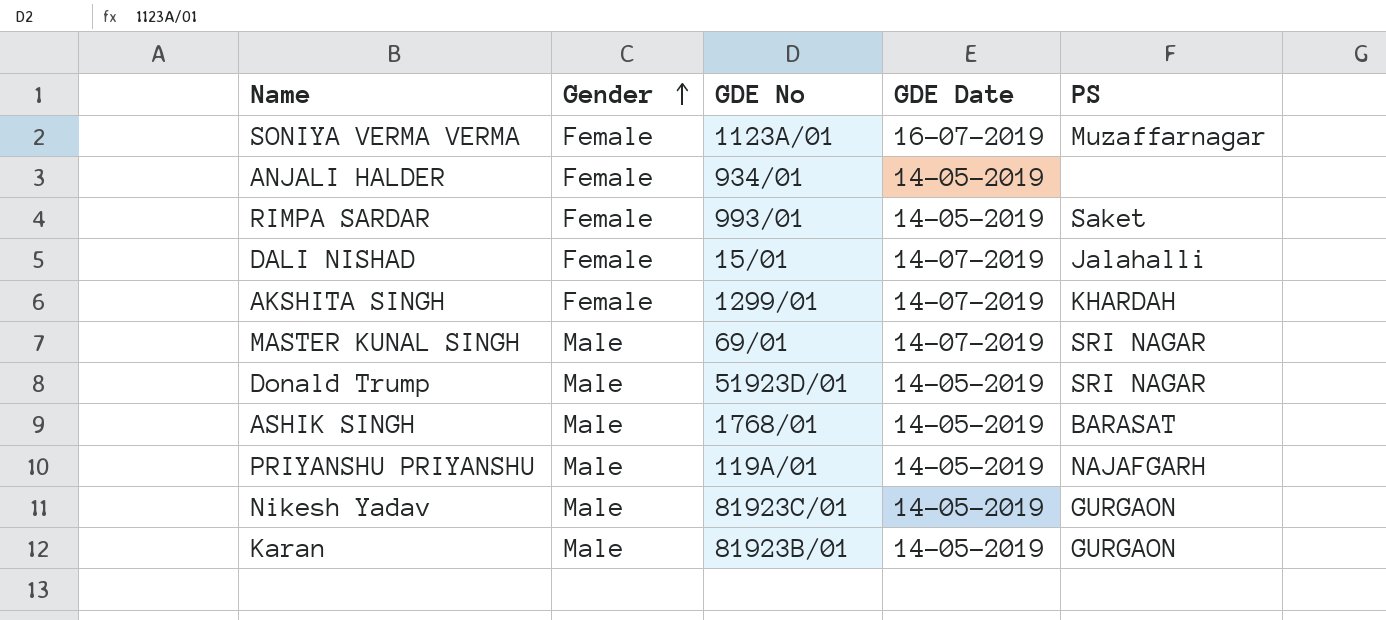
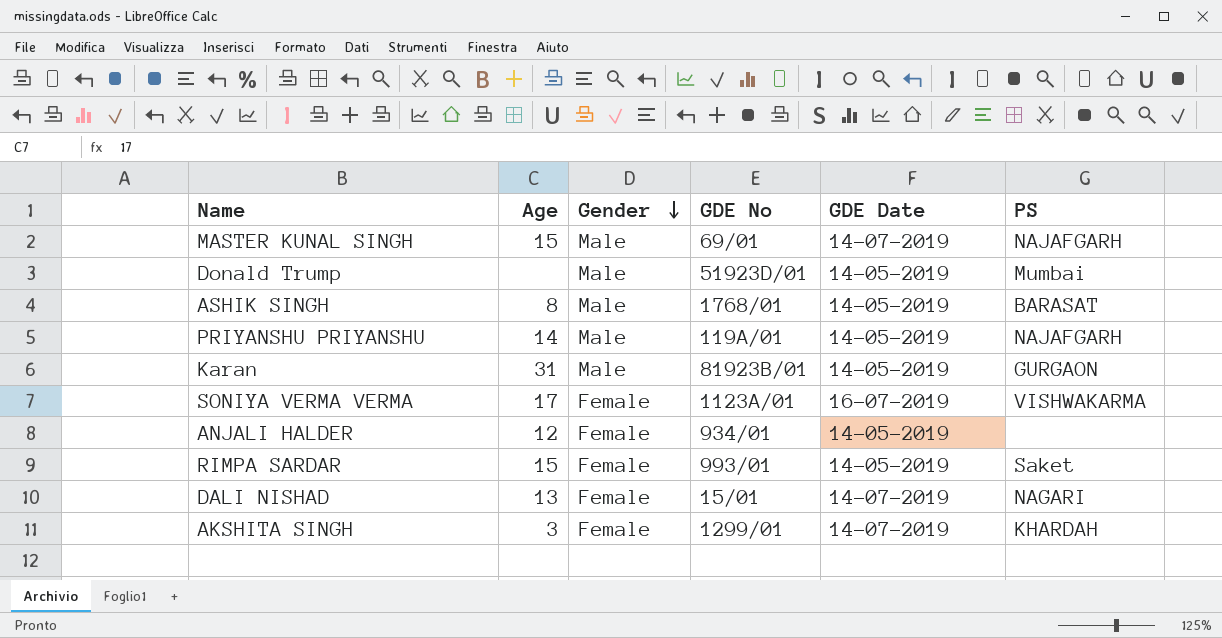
row order: Gender ascending -> Gender descending
column Age | position: none -> 2
row Nikesh Yadav: Male | 81923C/01 | 14-05-2019 | GURGAON -> none
MASTER KUNAL SINGH | PS: SRI NAGAR -> NAJAFGARH
Donald Trump | PS: SRI NAGAR -> Mumbai
SONIYA VERMA VERMA | PS: Muzaffarnagar -> VISHWAKARMA
DALI NISHAD | PS: Jalahalli -> NAGARI

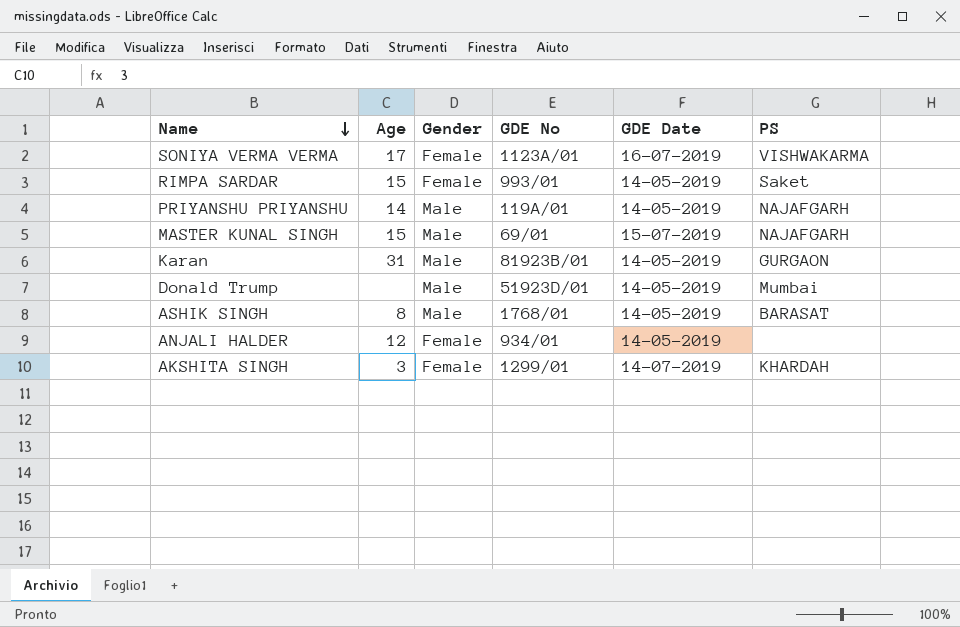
row order: Gender descending -> Name descending
row DALI NISHAD: 13 | Female | 15/01 | 14-07-2019 | NAGARI -> none
MASTER KUNAL SINGH | GDE Date: 14-07-2019 -> 15-07-2019

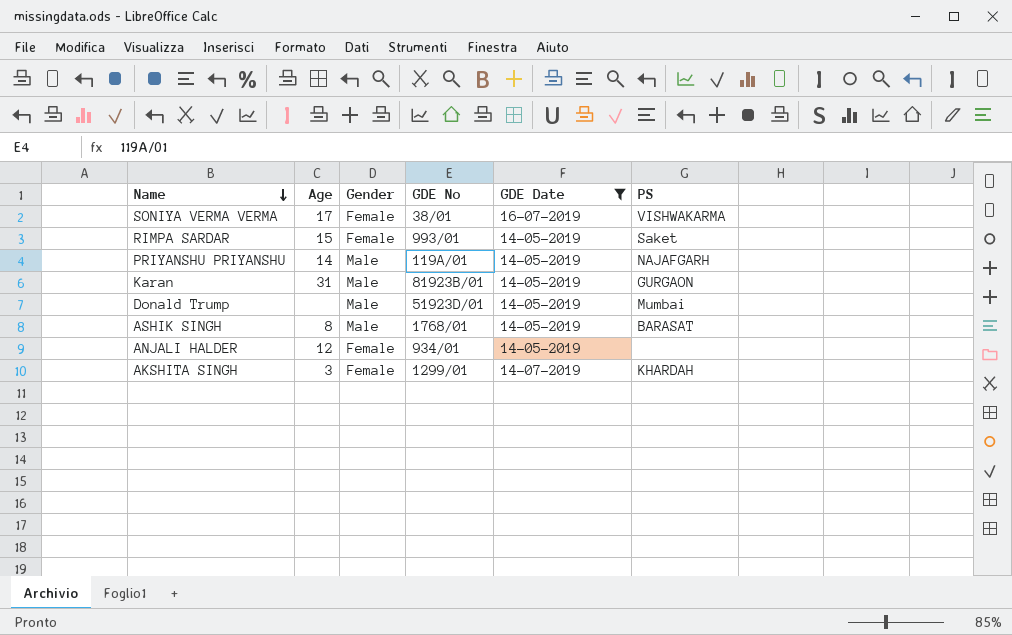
filter: none -> GDE Date != 15-07-2019
SONIYA VERMA VERMA | GDE No: 1123A/01 -> 38/01

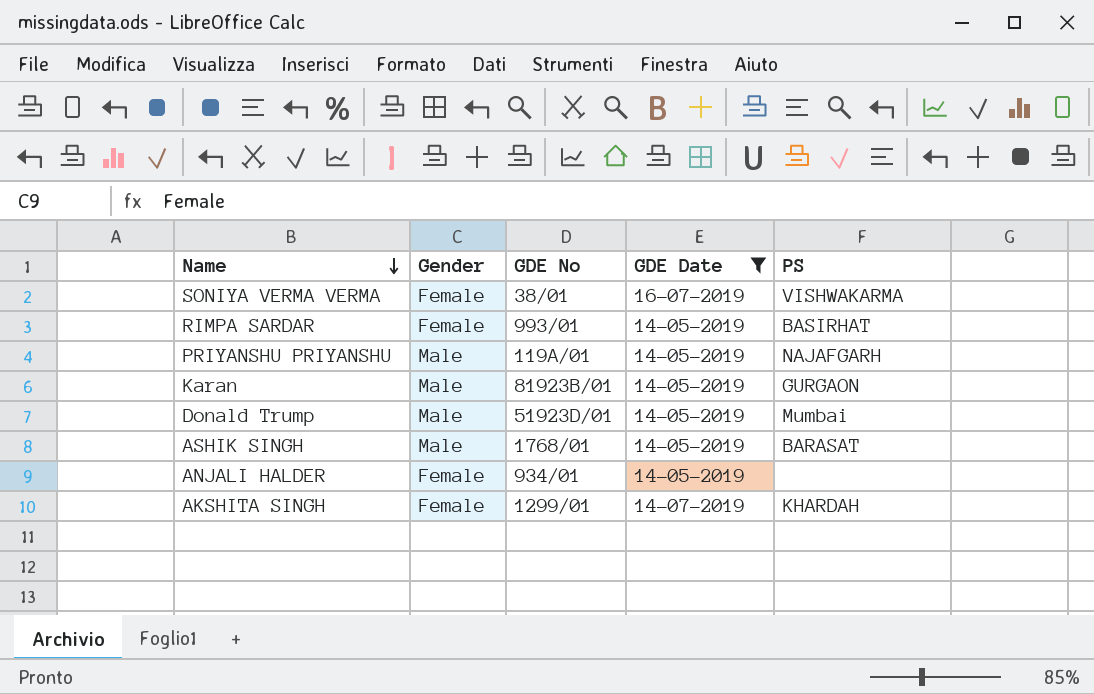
column Age | position: 2 -> none
RIMPA SARDAR | PS: Saket -> BASIRHAT

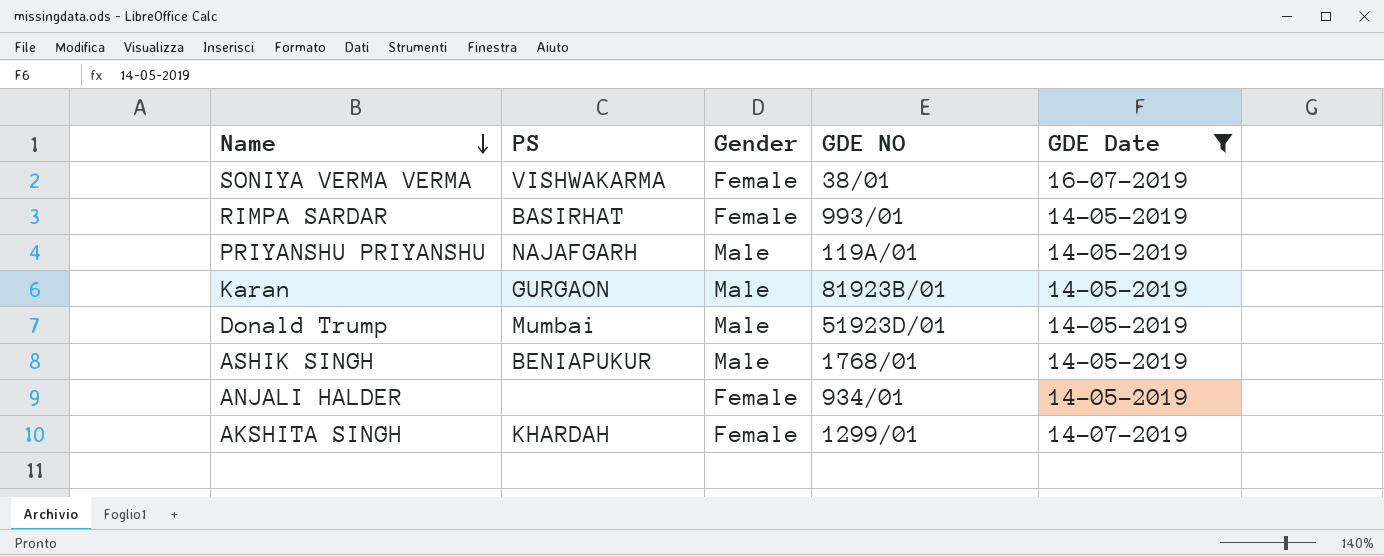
column PS | position: 5 -> 2
column name: GDE No -> GDE NO
ASHIK SINGH | PS: BARASAT -> BENIAPUKUR

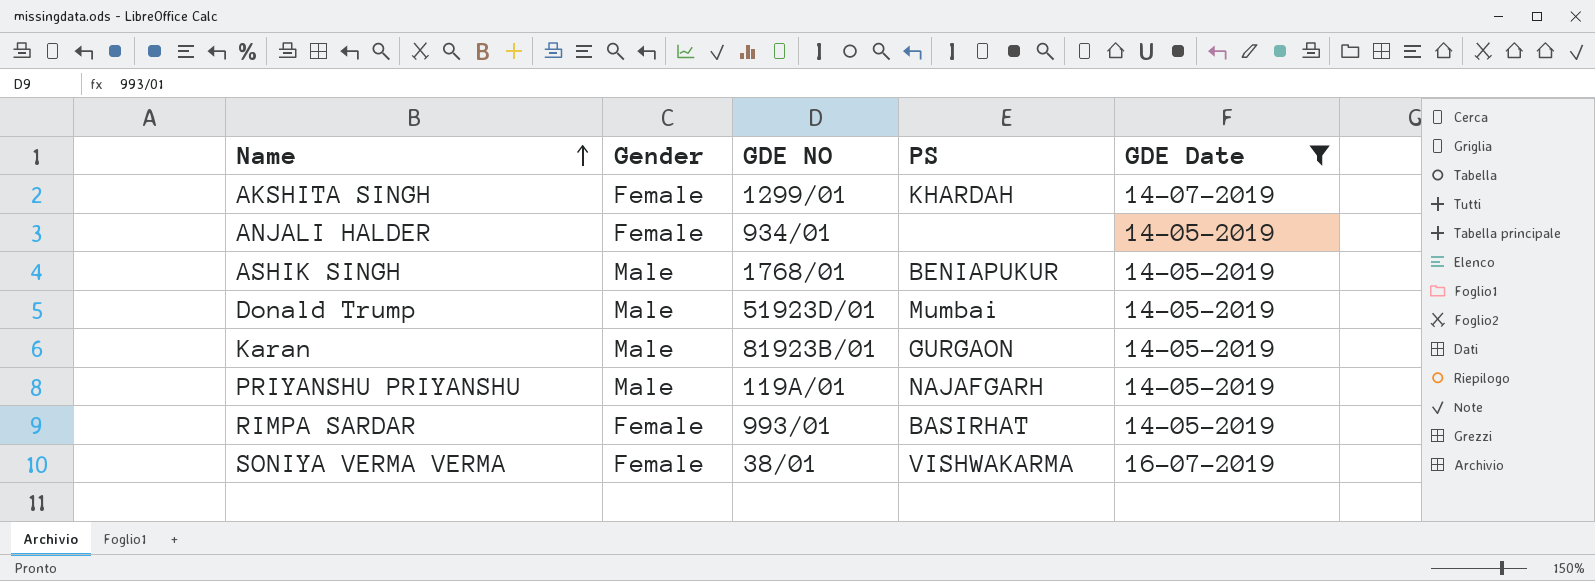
row order: Name descending -> Name ascending
column PS | position: 2 -> 4

